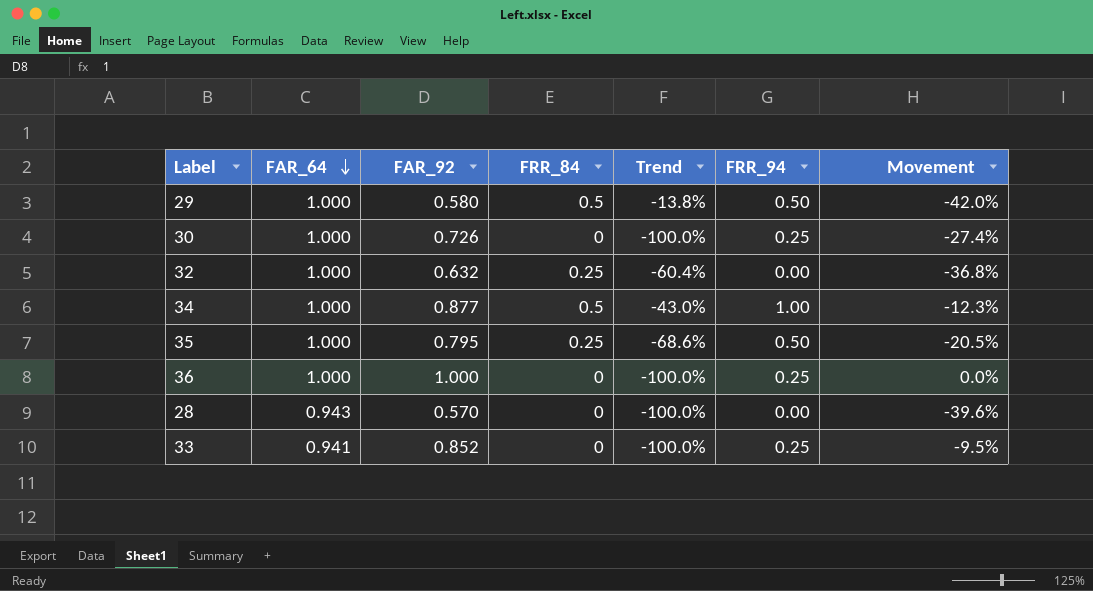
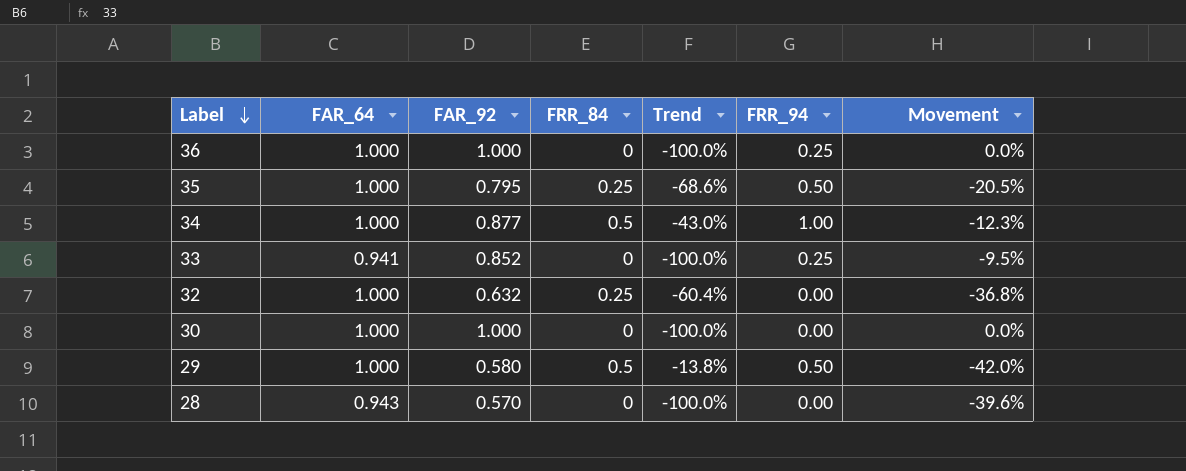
row order: FAR_64 descending -> Label descending
30 | FAR_92: 0.726 -> 1.000
30 | FRR_94: 0.25 -> 0.00
30 | Movement: -27.4% -> 0.0%

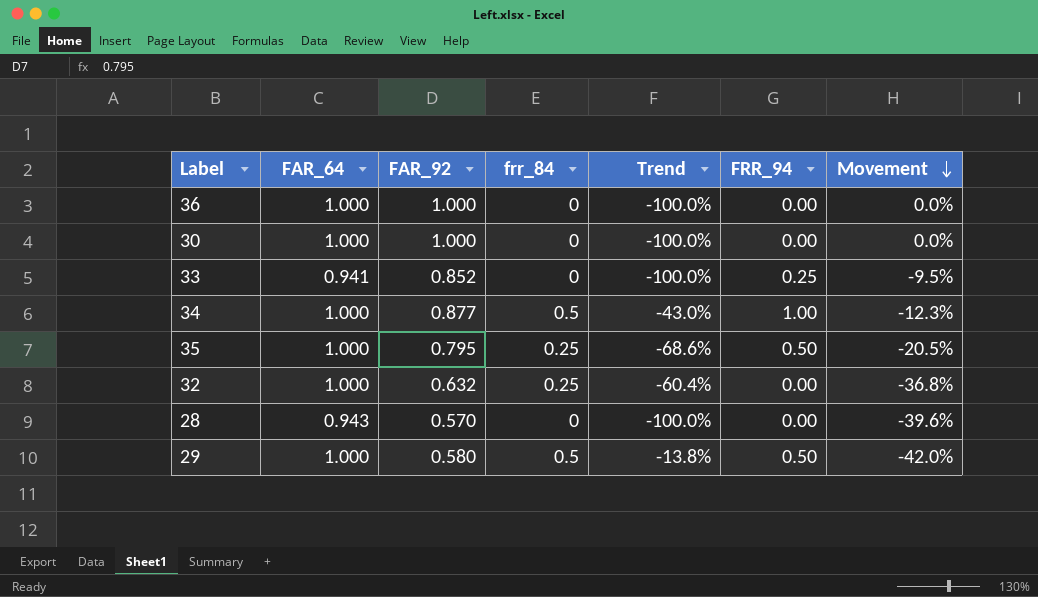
row order: Label descending -> Movement descending
column name: FRR_84 -> frr_84
36 | FRR_94: 0.25 -> 0.00

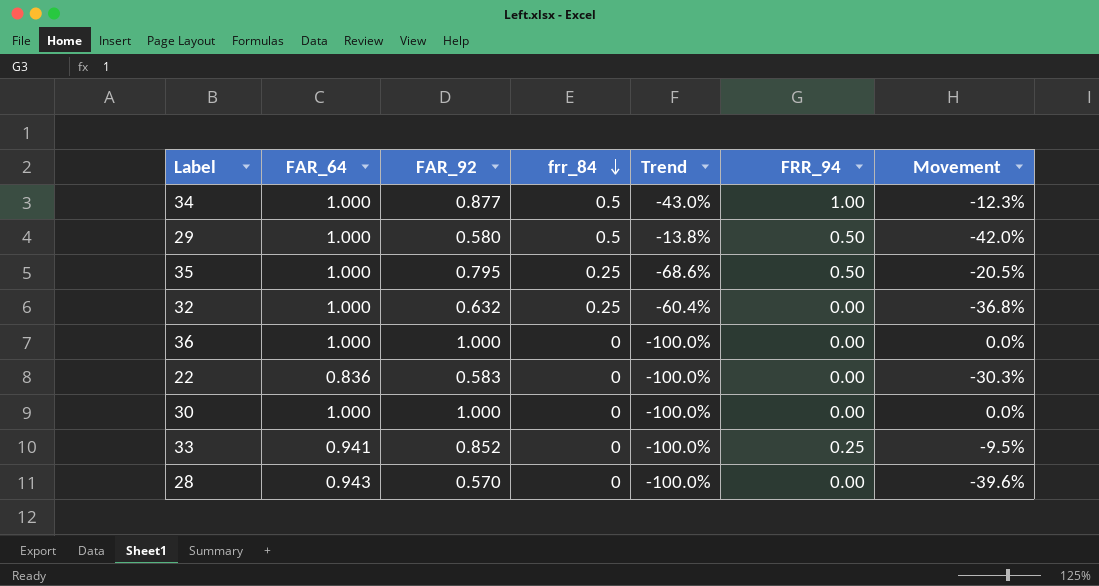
row order: Movement descending -> frr_84 descending
row 22: none -> 0.836 | 0.583 | 0 | -100.0% | 0.00 | -30.3%

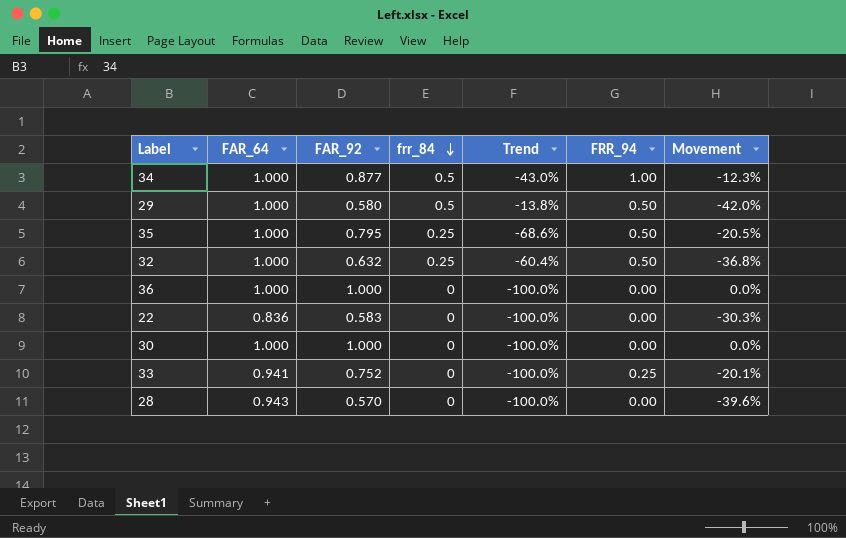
32 | FRR_94: 0.00 -> 0.50
33 | FAR_92: 0.852 -> 0.752
33 | Movement: -9.5% -> -20.1%

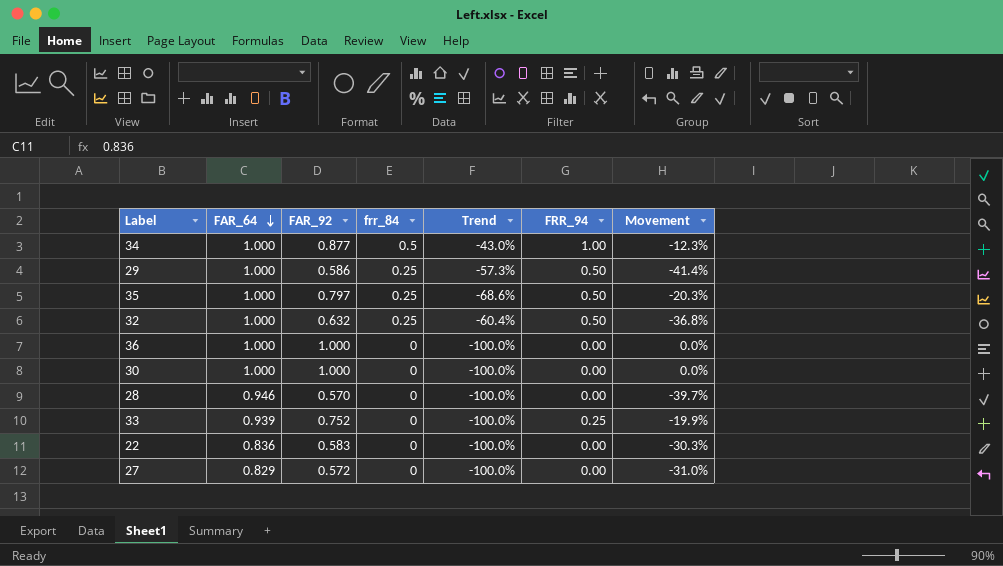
row order: frr_84 descending -> FAR_64 descending
29 | FAR_92: 0.580 -> 0.586
29 | frr_84: 0.5 -> 0.25
29 | Trend: -13.8% -> -57.3%
29 | Movement: -42.0% -> -41.4%
35 | FAR_92: 0.795 -> 0.797
35 | Movement: -20.5% -> -20.3%
28 | FAR_64: 0.943 -> 0.946
28 | Movement: -39.6% -> -39.7%
33 | FAR_64: 0.941 -> 0.939
33 | Movement: -20.1% -> -19.9%
row 27: none -> 0.829 | 0.572 | 0 | -100.0% | 0.00 | -31.0%

